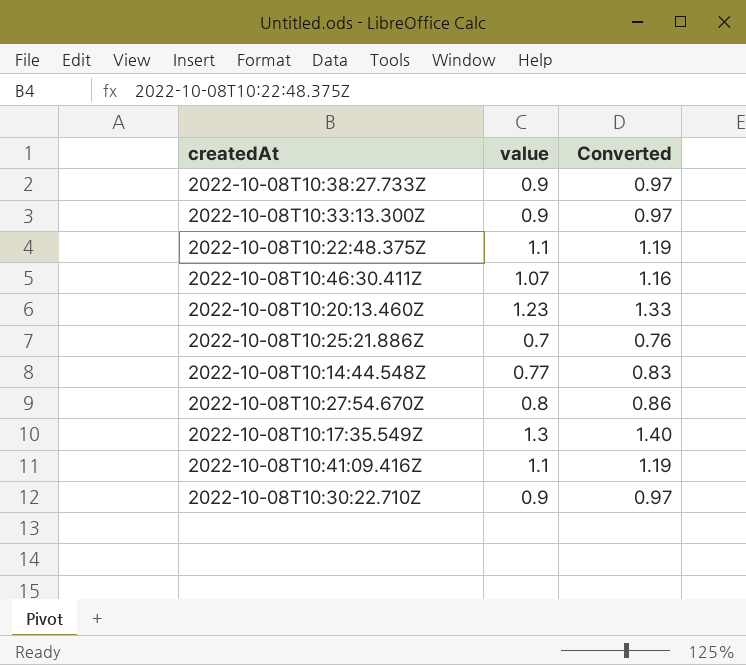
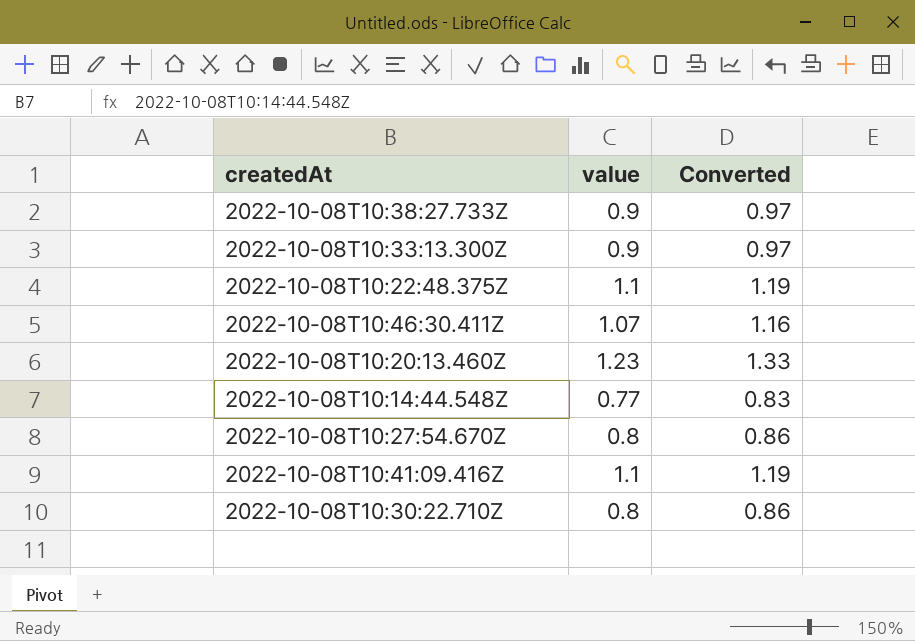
row 2022-10-08T10:25:21.886Z: 0.7 | 0.76 -> none
row 2022-10-08T10:17:35.549Z: 1.3 | 1.40 -> none
2022-10-08T10:30:22.710Z | value: 0.9 -> 0.8
2022-10-08T10:30:22.710Z | Converted: 0.97 -> 0.86

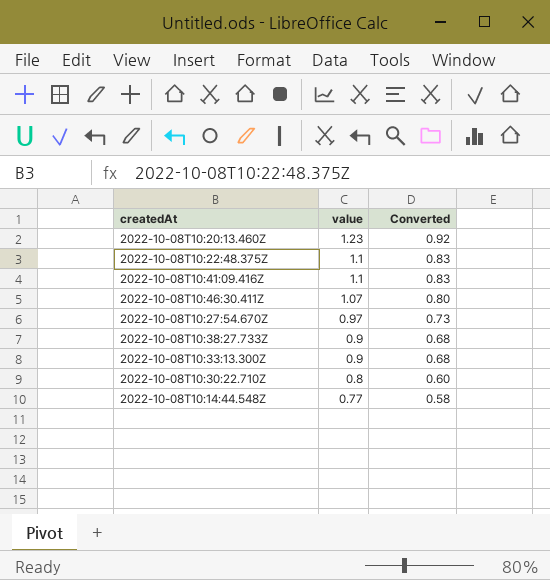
row order: none -> value descending
column Converted | formula: [value] * 1.08 -> [value] * 0.75
2022-10-08T10:27:54.670Z | value: 0.8 -> 0.97

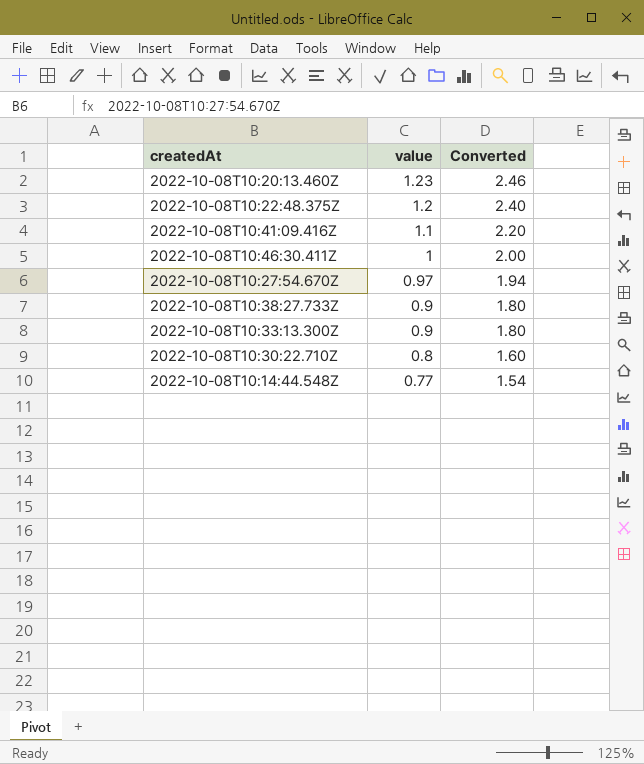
column Converted | formula: [value] * 0.75 -> [value] * 2
2022-10-08T10:22:48.375Z | value: 1.1 -> 1.2
2022-10-08T10:46:30.411Z | value: 1.07 -> 1

